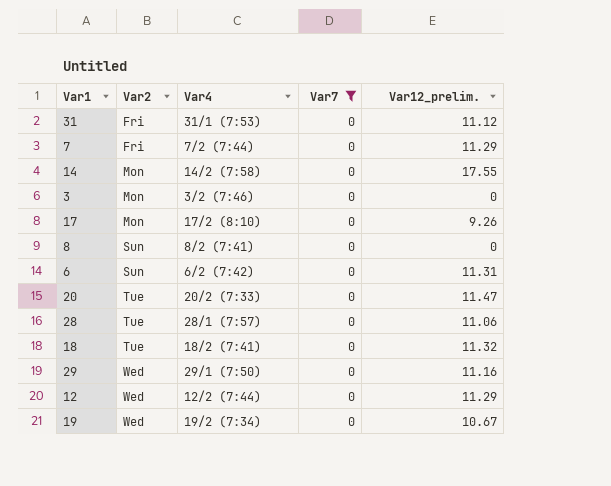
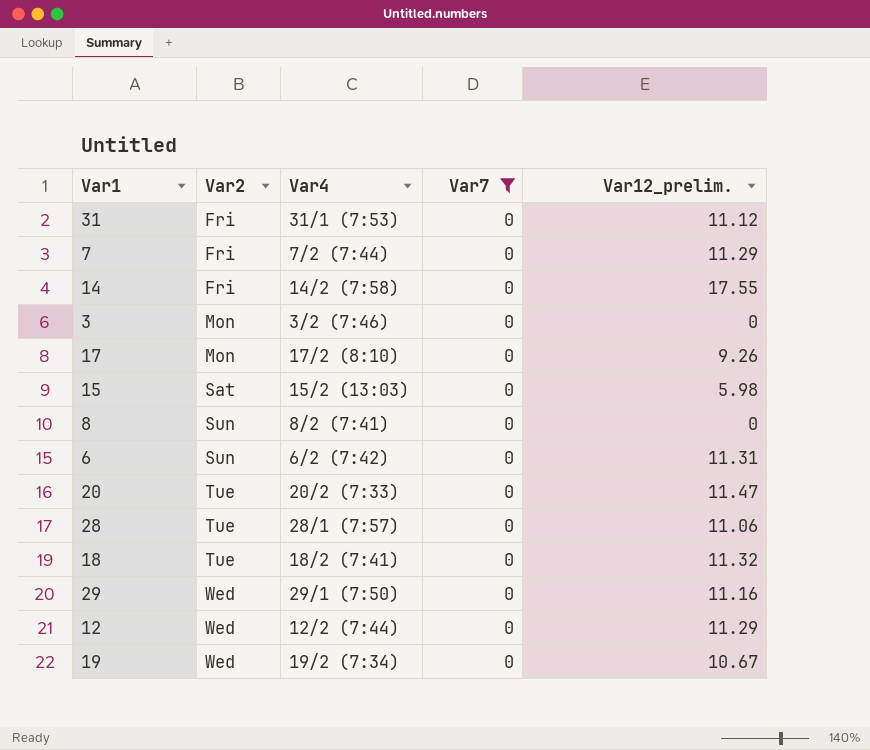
14 | Var2: Mon -> Fri
row 15: none -> Sat | 15/2 (13:03) | 0 | 5.98

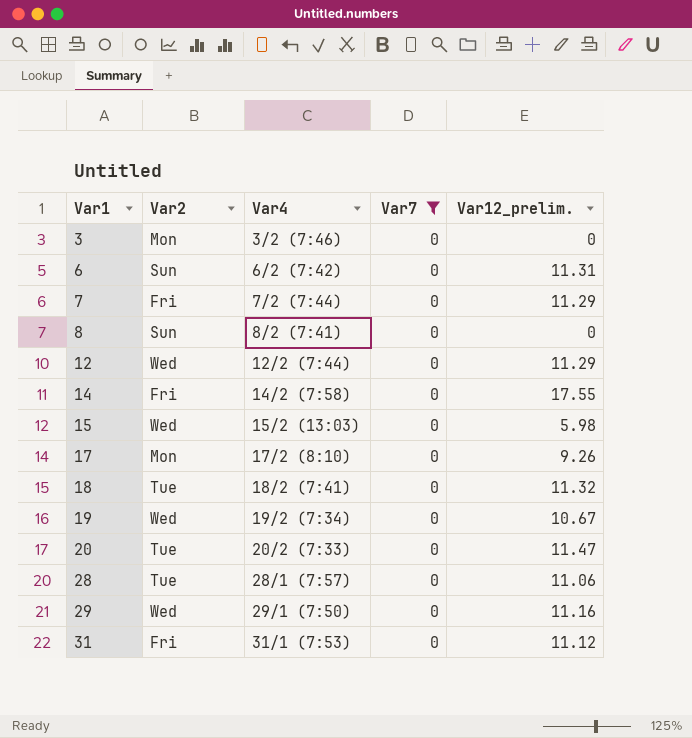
row order: Var2 ascending -> Var1 ascending
15 | Var2: Sat -> Wed

